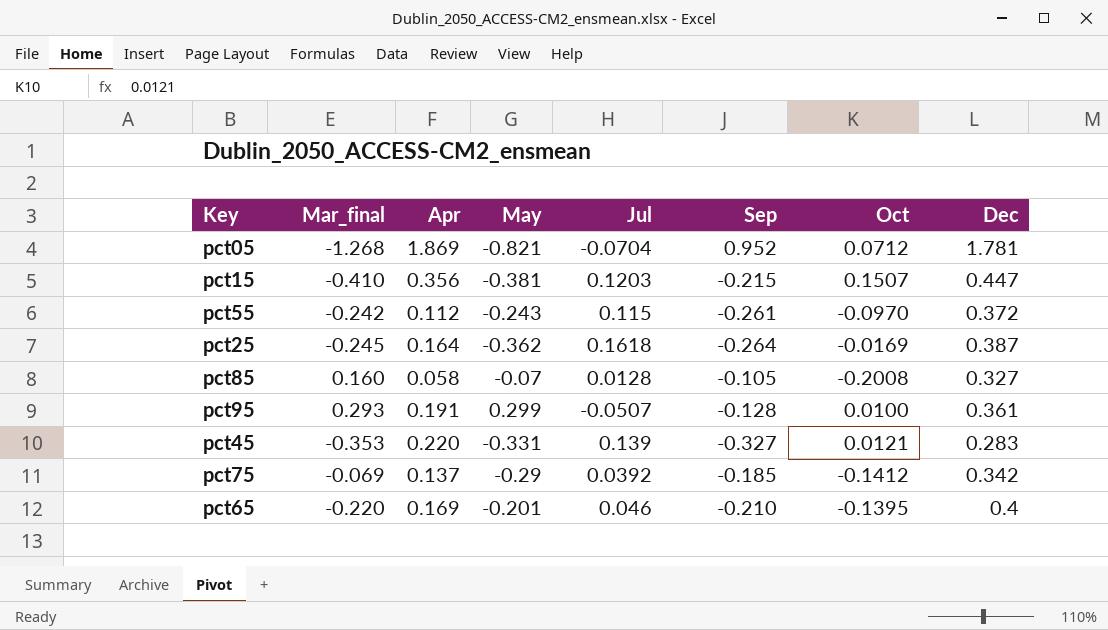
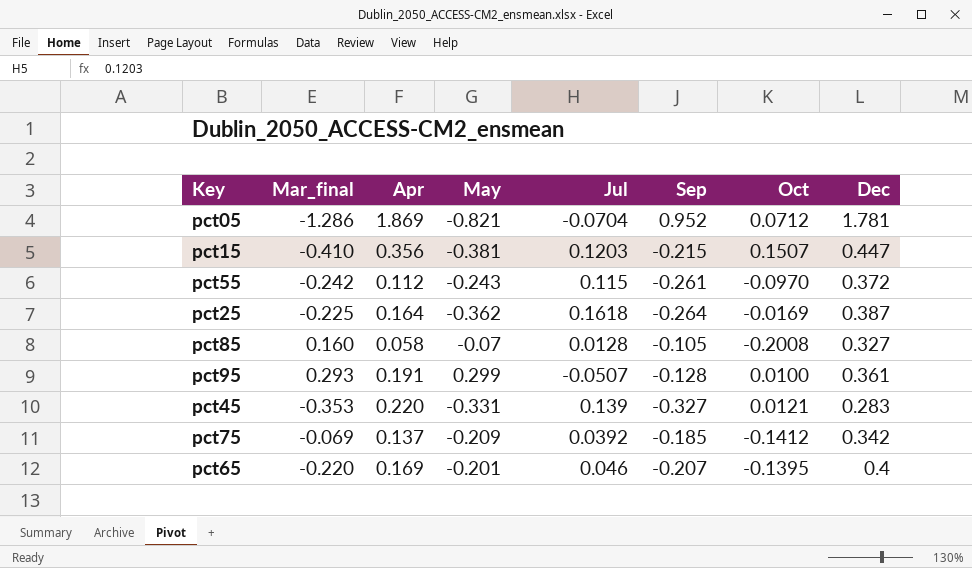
pct05 | Mar_final: -1.268 -> -1.286
pct25 | Mar_final: -0.245 -> -0.225
pct75 | May: -0.29 -> -0.209
pct65 | Sep: -0.210 -> -0.207

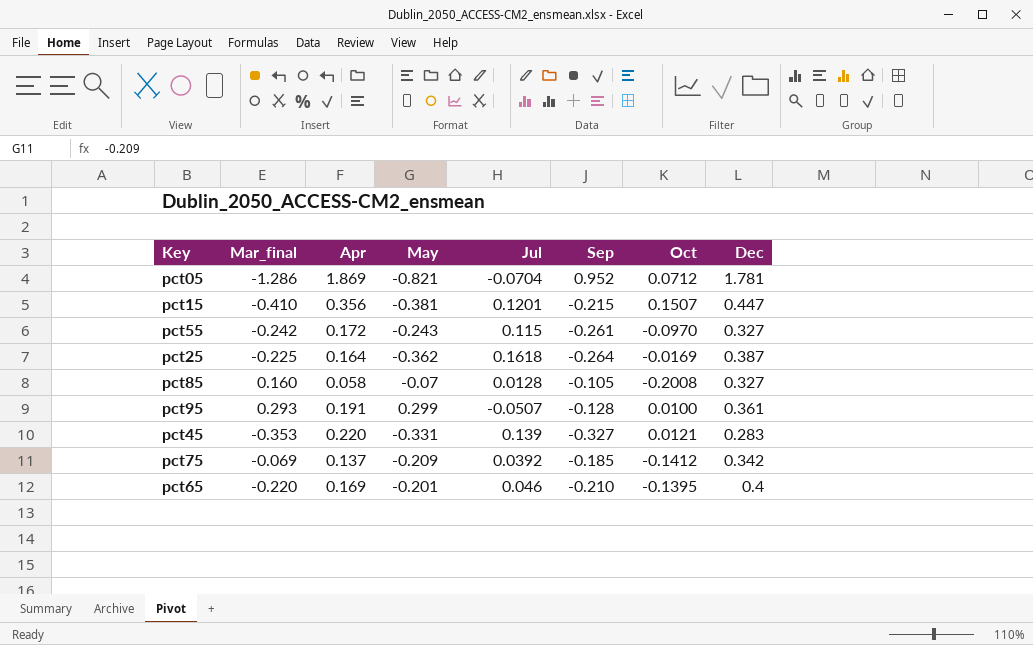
pct15 | Jul: 0.1203 -> 0.1201
pct55 | Apr: 0.112 -> 0.172
pct55 | Dec: 0.372 -> 0.327
pct65 | Sep: -0.207 -> -0.210

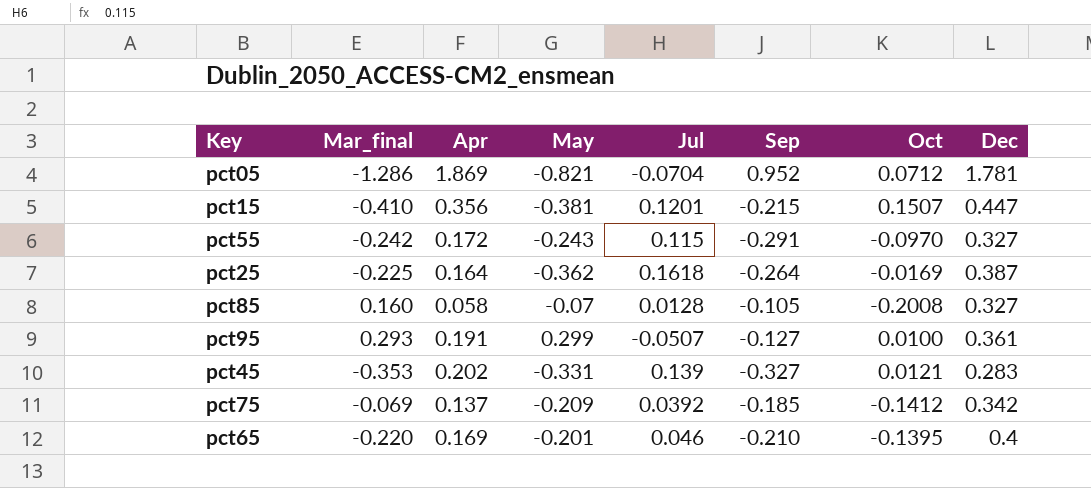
pct55 | Sep: -0.261 -> -0.291
pct95 | Sep: -0.128 -> -0.127
pct45 | Apr: 0.220 -> 0.202

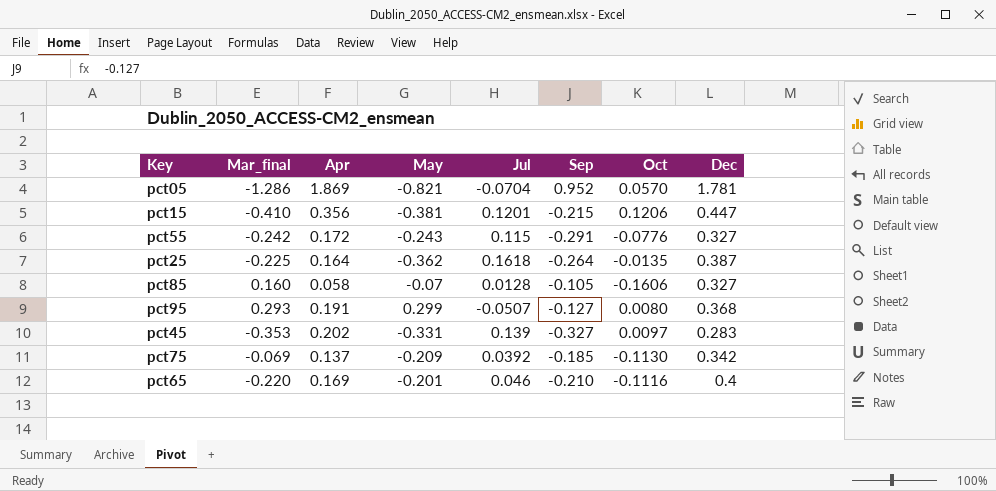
pct05 | Oct: 0.0712 -> 0.0570
pct15 | Oct: 0.1507 -> 0.1206
pct55 | Oct: -0.0970 -> -0.0776
pct25 | Oct: -0.0169 -> -0.0135
pct85 | Oct: -0.2008 -> -0.1606
pct95 | Oct: 0.0100 -> 0.0080
pct95 | Dec: 0.361 -> 0.368
pct45 | Oct: 0.0121 -> 0.0097
pct75 | Oct: -0.1412 -> -0.1130
pct65 | Oct: -0.1395 -> -0.1116

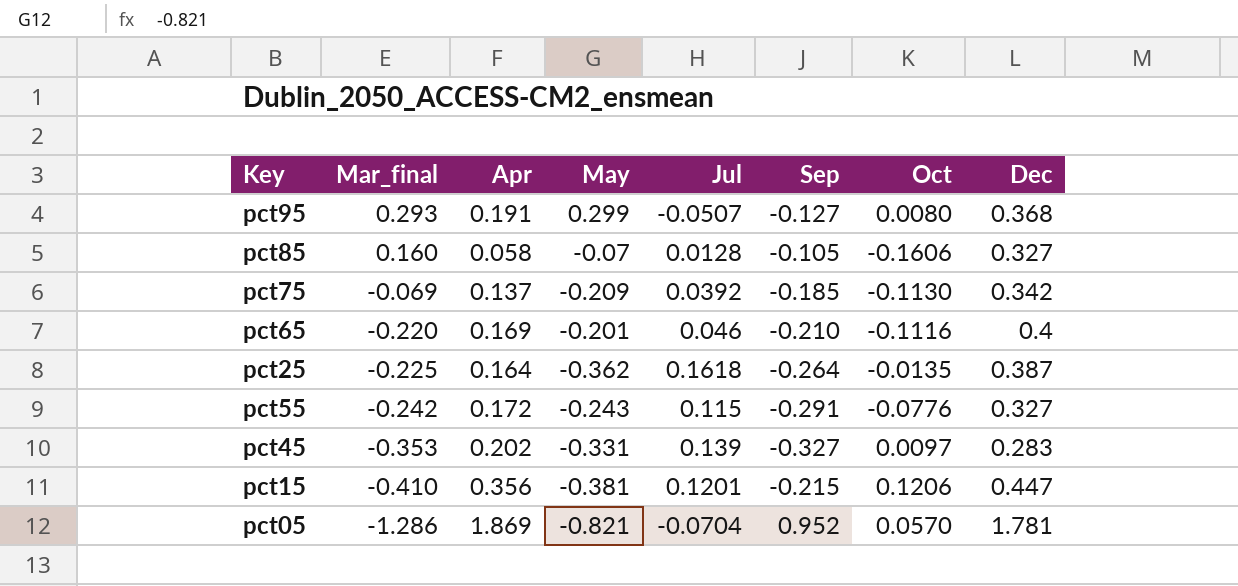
row order: none -> Mar_final descending

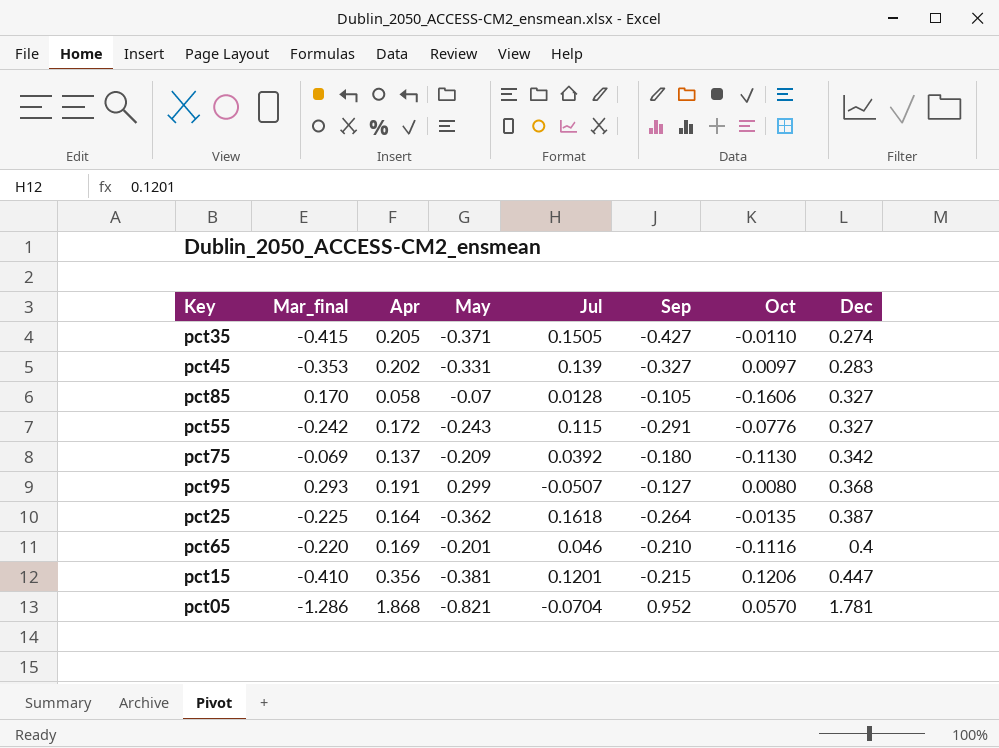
row order: Mar_final descending -> Dec ascending
row pct35: none -> -0.415 | 0.205 | -0.371 | 0.1505 | -0.427 | -0.0110 | 0.274
pct85 | Mar_final: 0.160 -> 0.170
pct75 | Sep: -0.185 -> -0.180
pct05 | Apr: 1.869 -> 1.868

